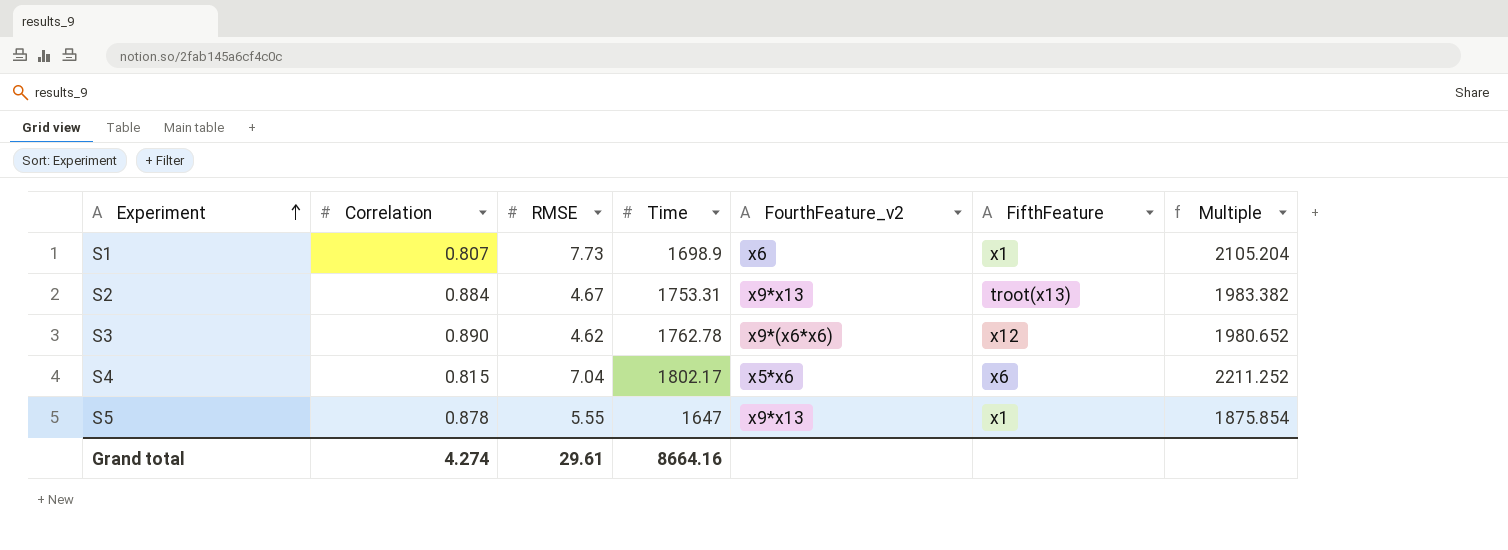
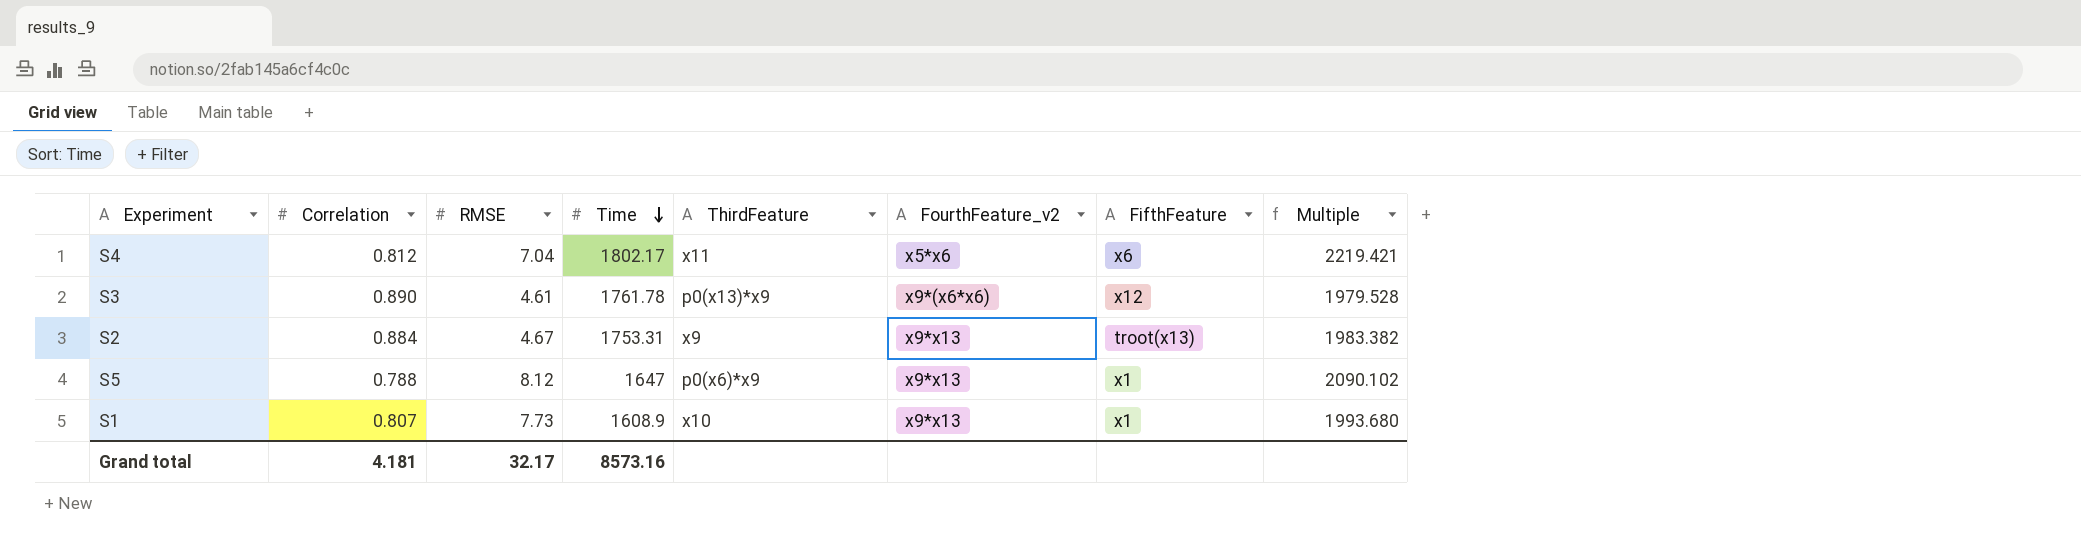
row order: Experiment ascending -> Time descending
column ThirdFeature | position: none -> 5
S4 | Correlation: 0.815 -> 0.812
S4 | Multiple: 2211.252 -> 2219.421
S3 | RMSE: 4.62 -> 4.61
S3 | Time: 1762.78 -> 1761.78
S3 | Multiple: 1980.652 -> 1979.528
S5 | Correlation: 0.878 -> 0.788
S5 | RMSE: 5.55 -> 8.12
S5 | Multiple: 1875.854 -> 2090.102
S1 | Time: 1698.9 -> 1608.9
S1 | FourthFeature_v2: x6 -> x9*x13
S1 | Multiple: 2105.204 -> 1993.680
Grand total | Correlation: 4.274 -> 4.181
Grand total | RMSE: 29.61 -> 32.17
Grand total | Time: 8664.16 -> 8573.16

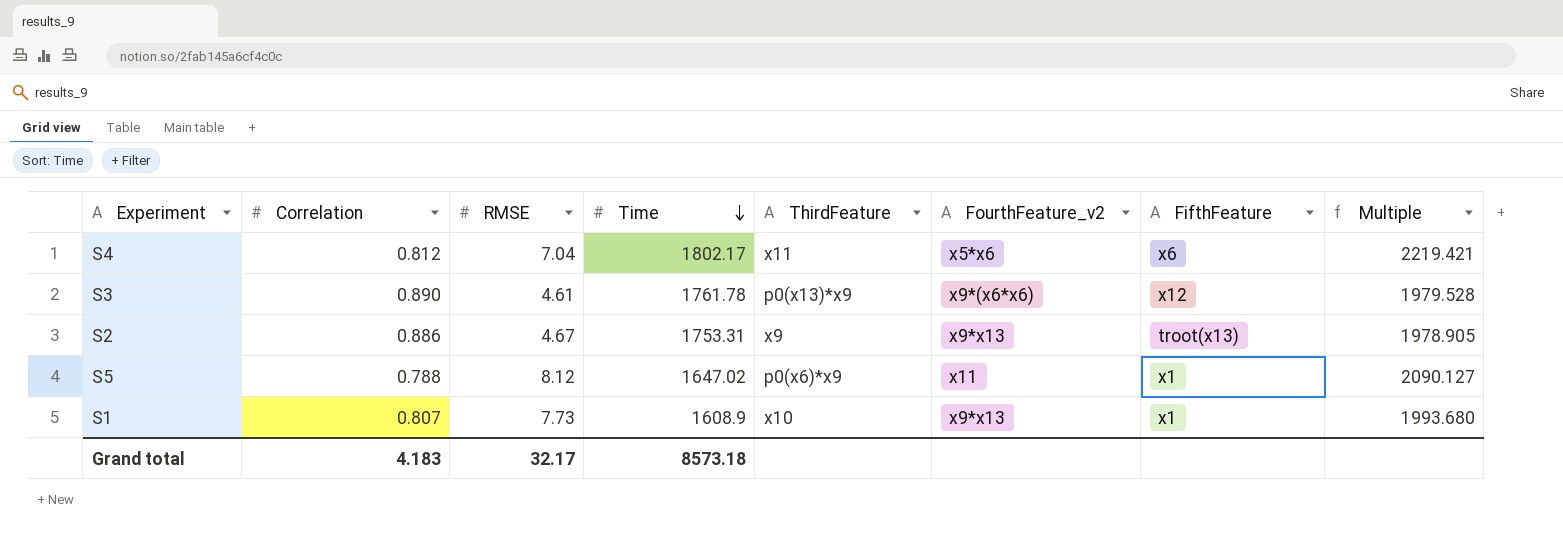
S2 | Correlation: 0.884 -> 0.886
S2 | Multiple: 1983.382 -> 1978.905
S5 | Time: 1647 -> 1647.02
S5 | FourthFeature_v2: x9*x13 -> x11
S5 | Multiple: 2090.102 -> 2090.127
Grand total | Correlation: 4.181 -> 4.183
Grand total | Time: 8573.16 -> 8573.18

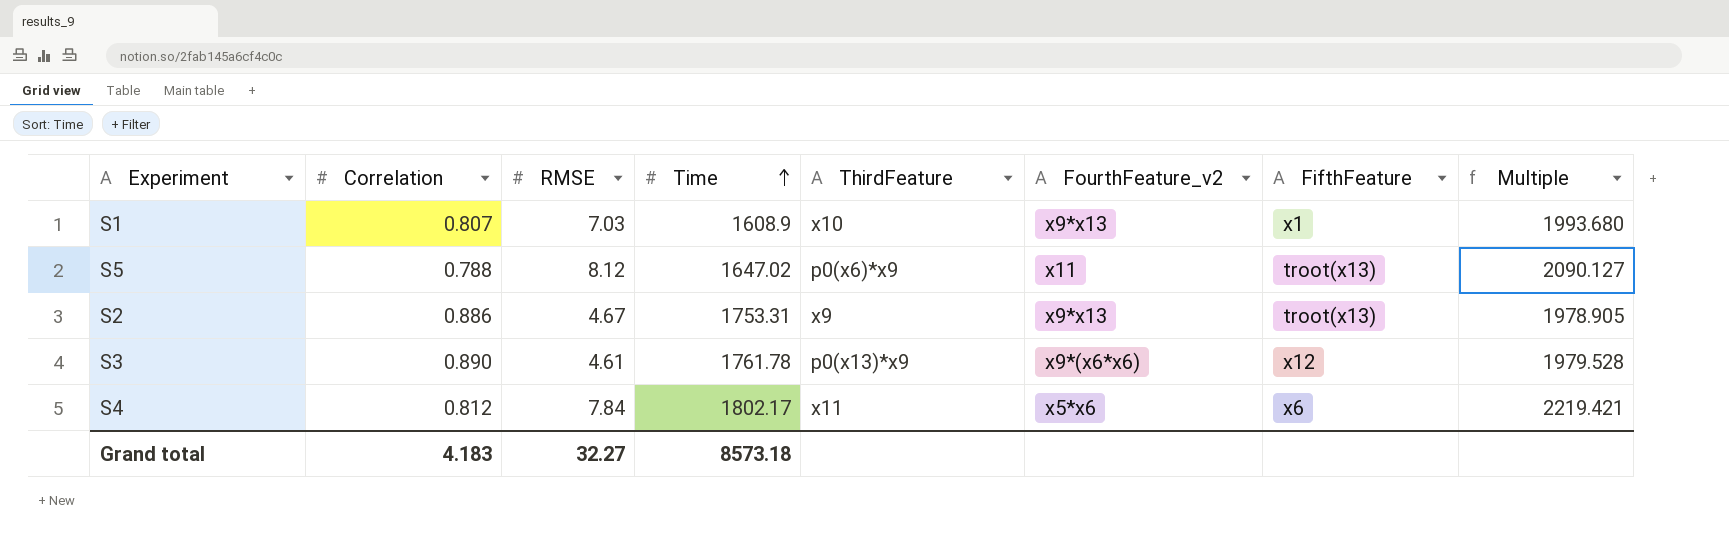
row order: Time descending -> Time ascending
S1 | RMSE: 7.73 -> 7.03
S5 | FifthFeature: x1 -> troot(x13)
S4 | RMSE: 7.04 -> 7.84
Grand total | RMSE: 32.17 -> 32.27

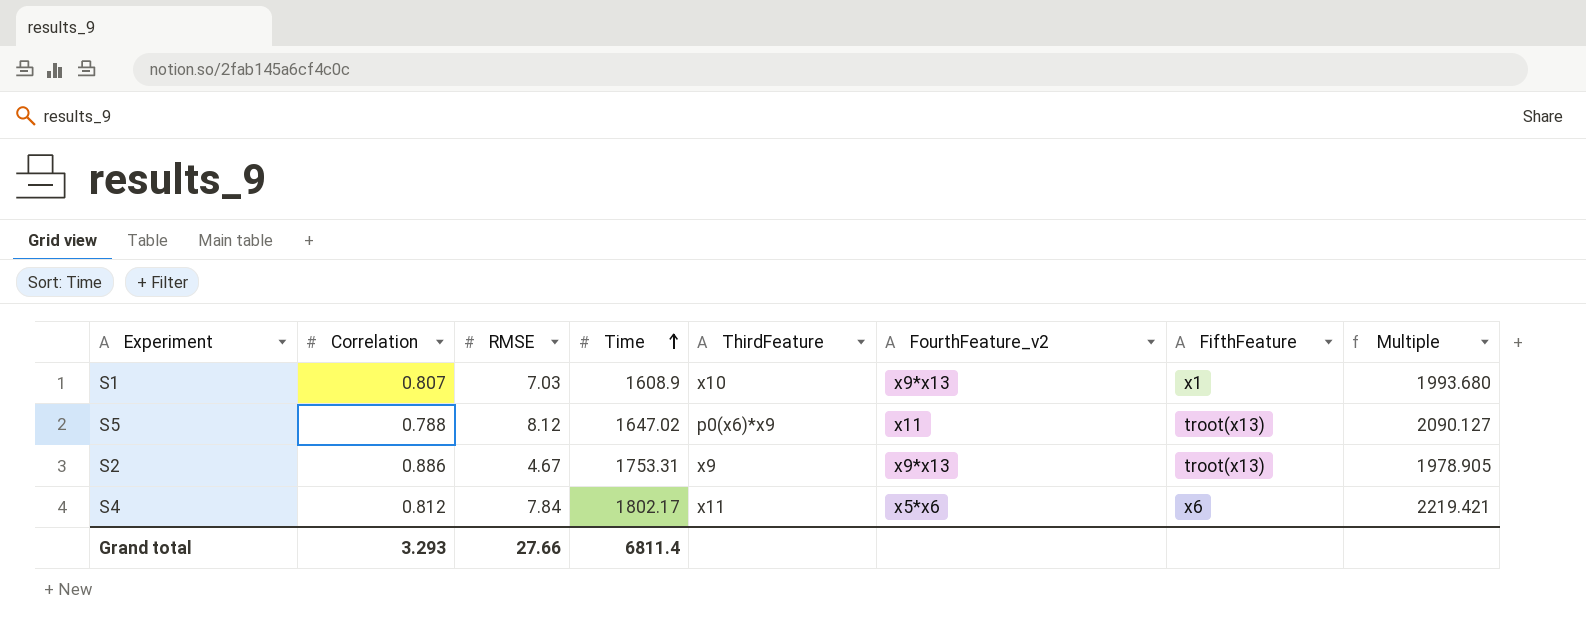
row S3: 0.890 | 4.61 | 1761.78 | p0(x13)*x9 | x9*(x6*x6) | x12 | 1979.528 -> none
Grand total | Correlation: 4.183 -> 3.293
Grand total | RMSE: 32.27 -> 27.66
Grand total | Time: 8573.18 -> 6811.4

